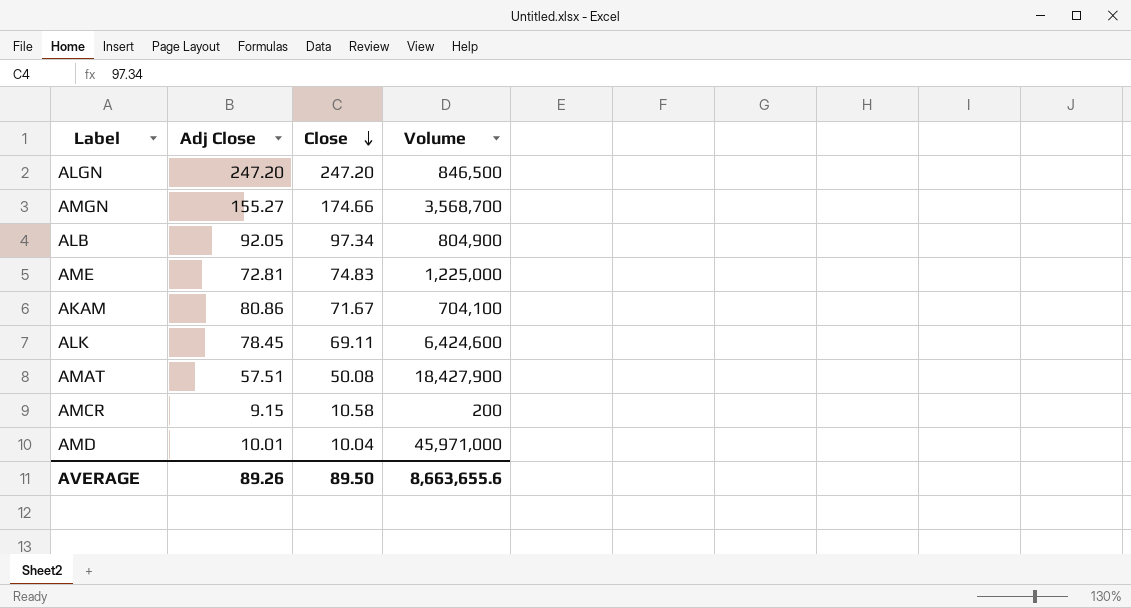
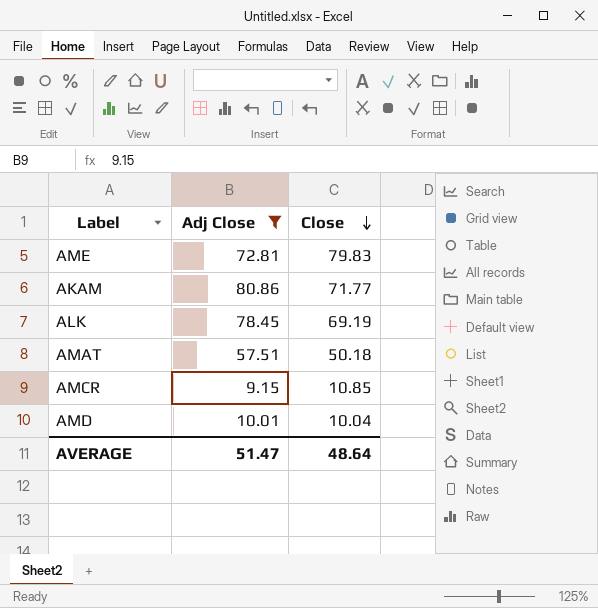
filter: none -> Adj Close <= 80.86
column Volume | position: 4 -> none
AME | Close: 74.83 -> 79.83
AKAM | Close: 71.67 -> 71.77
ALK | Close: 69.11 -> 69.19
AMAT | Close: 50.08 -> 50.18
AMCR | Close: 10.58 -> 10.85
AVERAGE | Adj Close: 89.26 -> 51.47
AVERAGE | Close: 89.50 -> 48.64

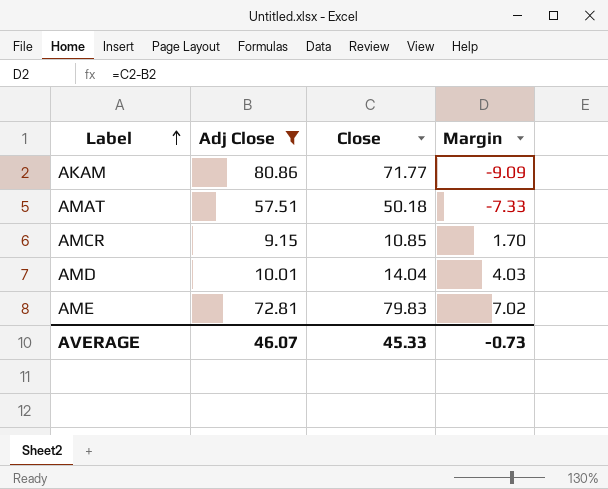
row order: Close descending -> Label ascending
column Margin | formula: none -> [Close] - [Adj Close]
row ALK: 78.45 | 69.19 -> none
AMD | Close: 10.04 -> 14.04
AVERAGE | Adj Close: 51.47 -> 46.07
AVERAGE | Close: 48.64 -> 45.33

